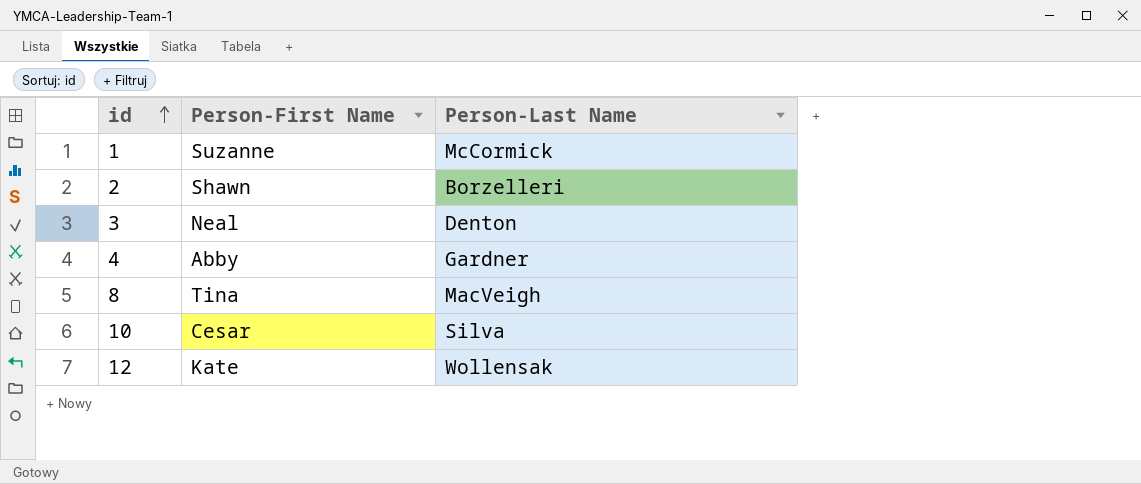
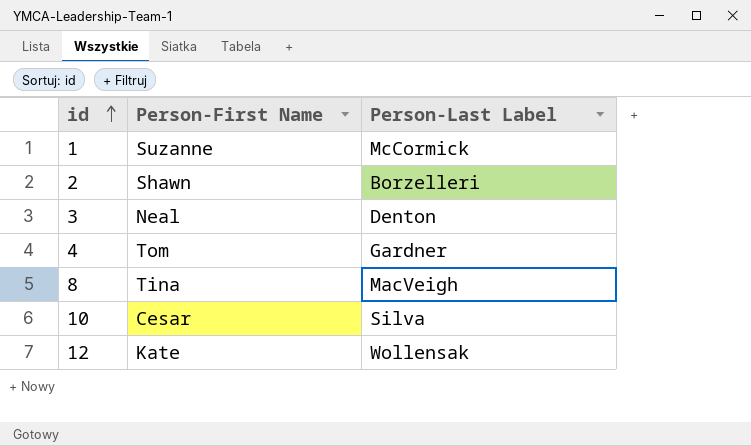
column name: Person-Last Name -> Person-Last Label
4 | Person-First Name: Abby -> Tom

